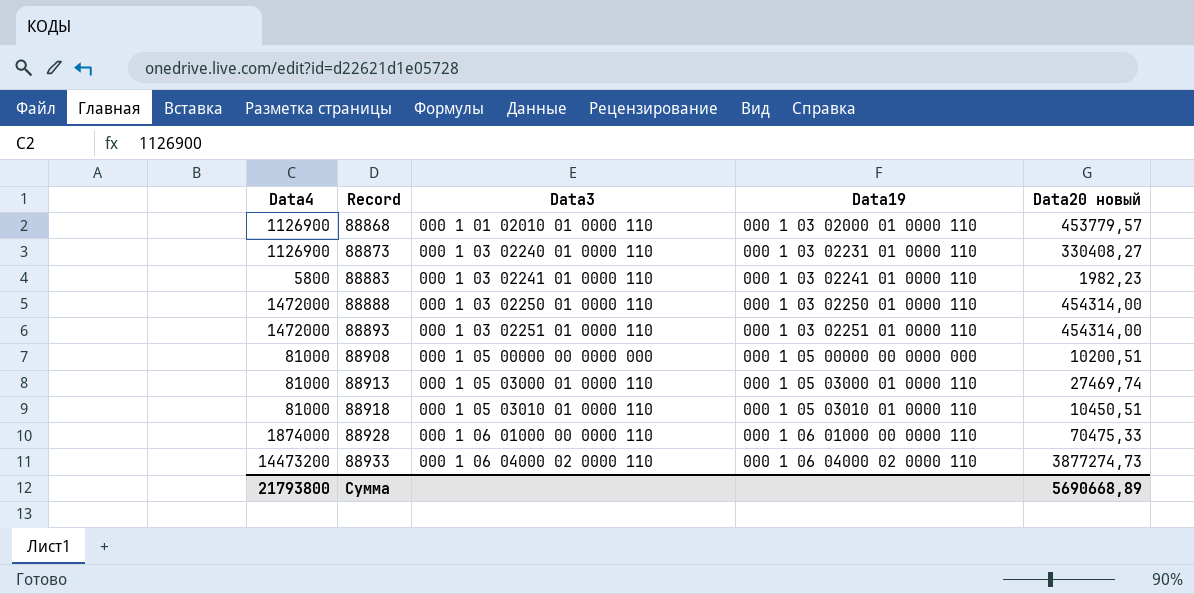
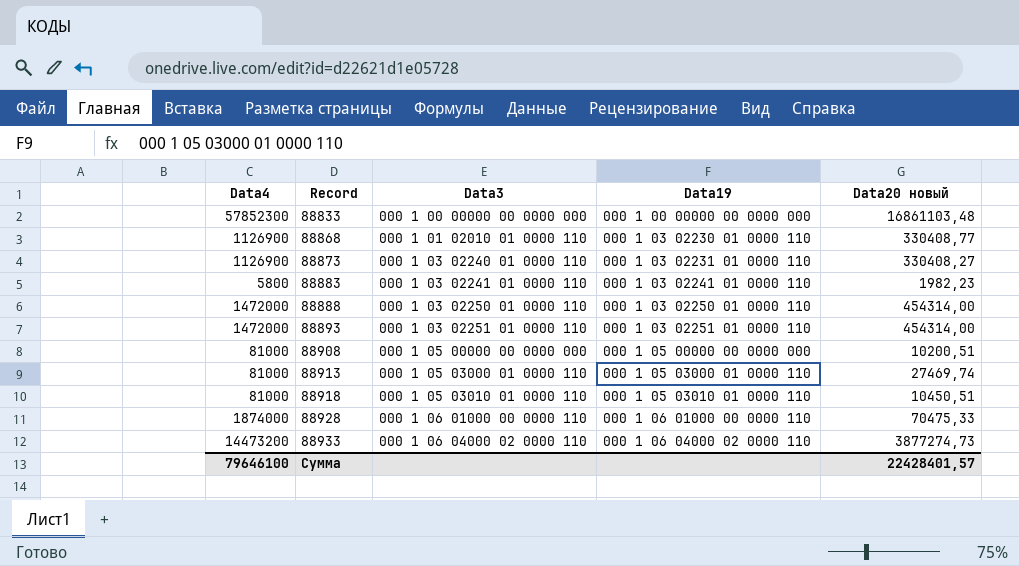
row 88833: none -> 57852300 | 000 1 00 00000 00 0000 000 | 000 1 00 00000 00 0000 000 | 16861103,48
88868 | Data19: 000 1 03 02000 01 0000 110 -> 000 1 03 02230 01 0000 110
88868 | Data20 новый: 453779,57 -> 330408,77
Сумма | Data4: 21793800 -> 79646100
Сумма | Data20 новый: 5690668,89 -> 22428401,57

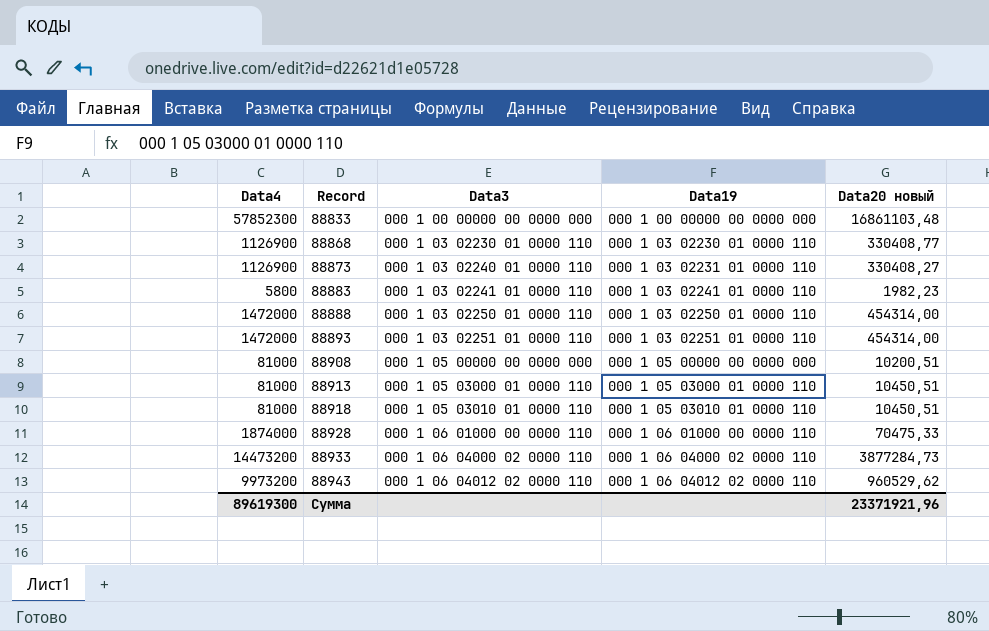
88868 | Data3: 000 1 01 02010 01 0000 110 -> 000 1 03 02230 01 0000 110
88913 | Data20 новый: 27469,74 -> 10450,51
88933 | Data20 новый: 3877274,73 -> 3877284,73
row 88943: none -> 9973200 | 000 1 06 04012 02 0000 110 | 000 1 06 04012 02 0000 110 | 960529,62
Сумма | Data4: 79646100 -> 89619300
Сумма | Data20 новый: 22428401,57 -> 23371921,96

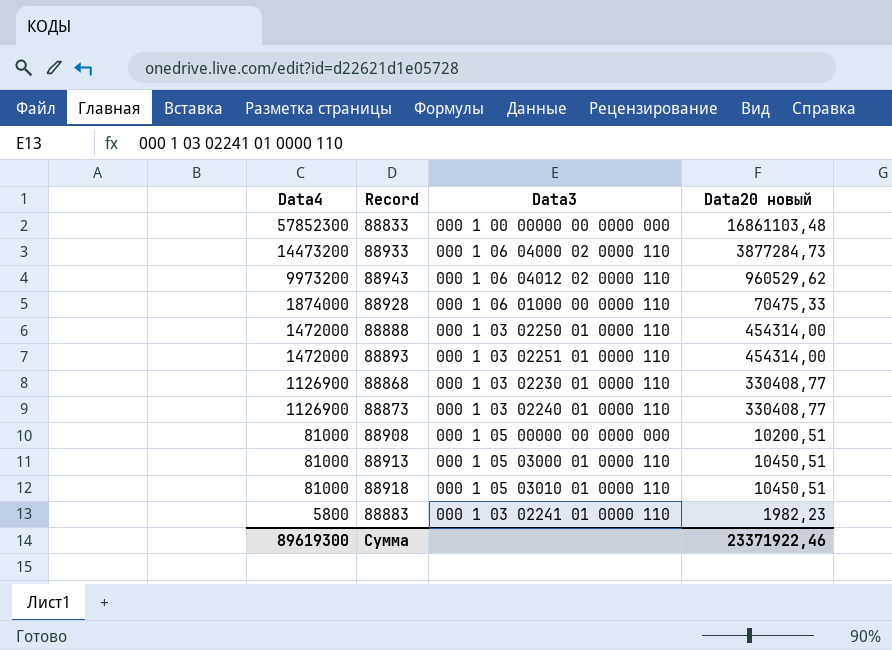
row order: Record ascending -> Data4 descending
column Data19 | position: 4 -> none
88873 | Data20 новый: 330408,27 -> 330408,77
Сумма | Data20 новый: 23371921,96 -> 23371922,46

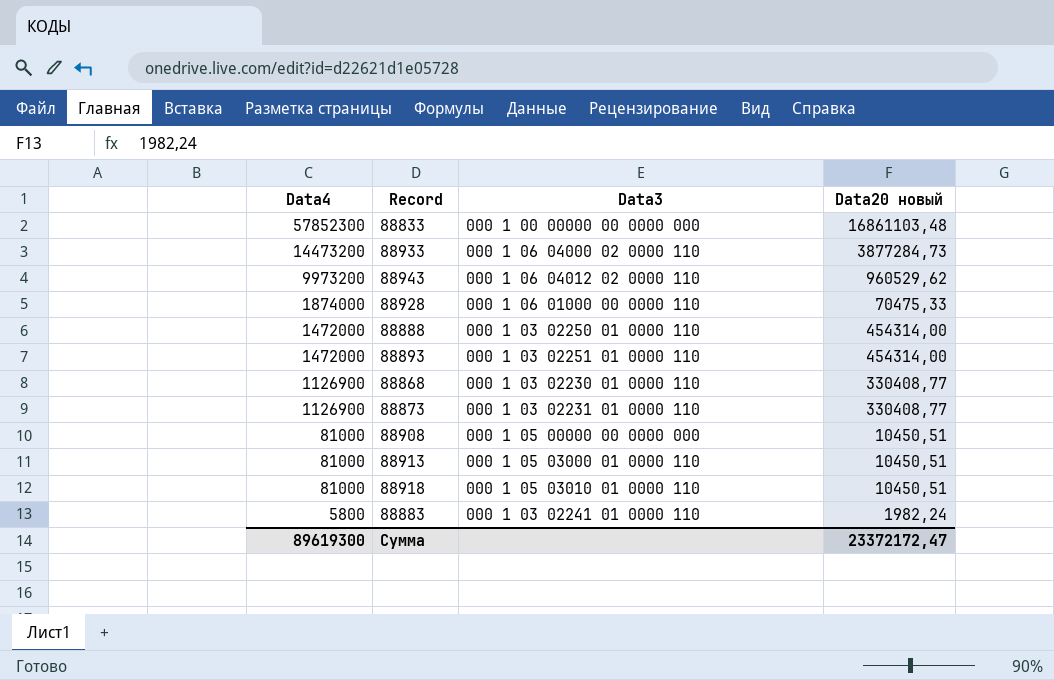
88873 | Data3: 000 1 03 02240 01 0000 110 -> 000 1 03 02231 01 0000 110
88908 | Data20 новый: 10200,51 -> 10450,51
88883 | Data20 новый: 1982,23 -> 1982,24
Сумма | Data20 новый: 23371922,46 -> 23372172,47

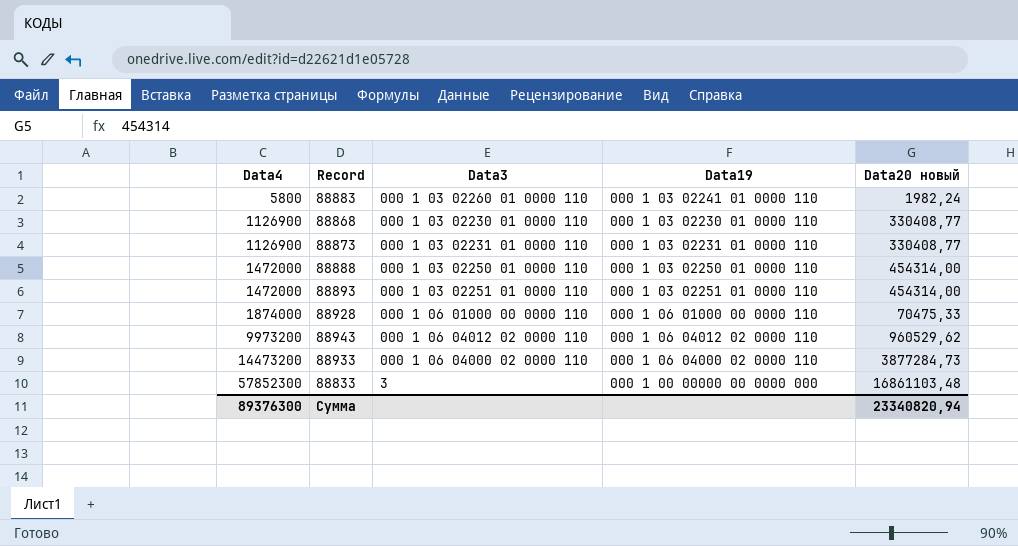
row order: Data4 descending -> Data4 ascending
column Data19 | position: none -> 4
row 88908: 81000 | 000 1 05 00000 00 0000 000 | 10450,51 -> none
row 88913: 81000 | 000 1 05 03000 01 0000 110 | 10450,51 -> none
row 88918: 81000 | 000 1 05 03010 01 0000 110 | 10450,51 -> none
88883 | Data3: 000 1 03 02241 01 0000 110 -> 000 1 03 02260 01 0000 110
88833 | Data3: 000 1 00 00000 00 0000 000 -> 3
Сумма | Data4: 89619300 -> 89376300
Сумма | Data20 новый: 23372172,47 -> 23340820,94

